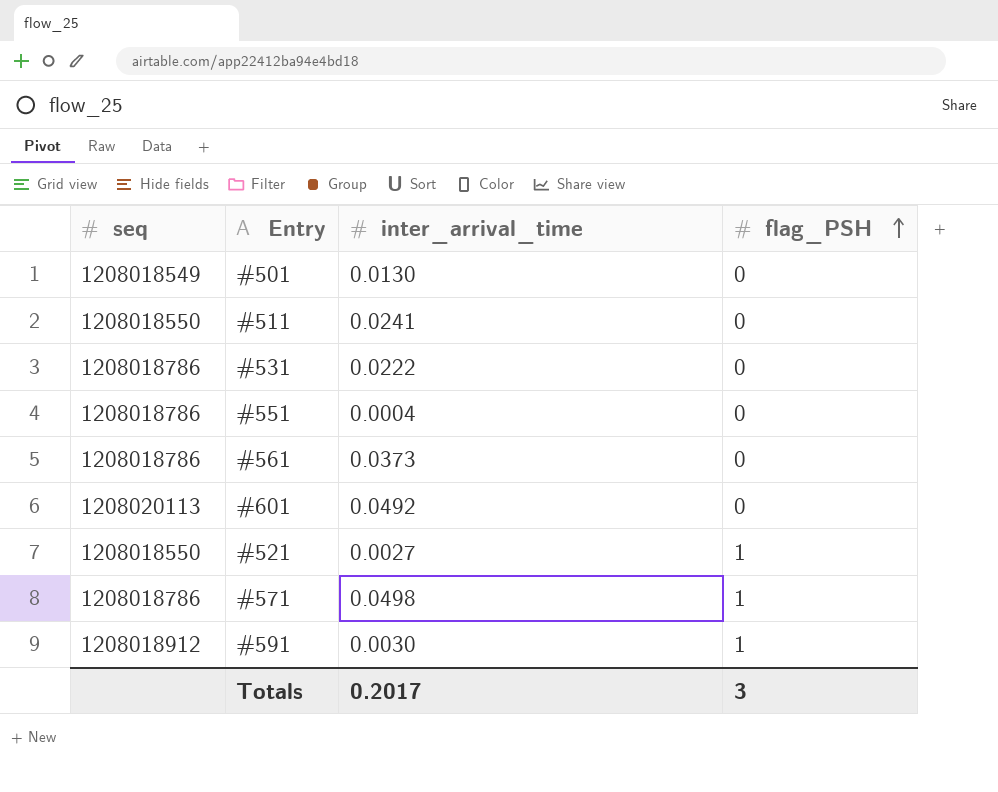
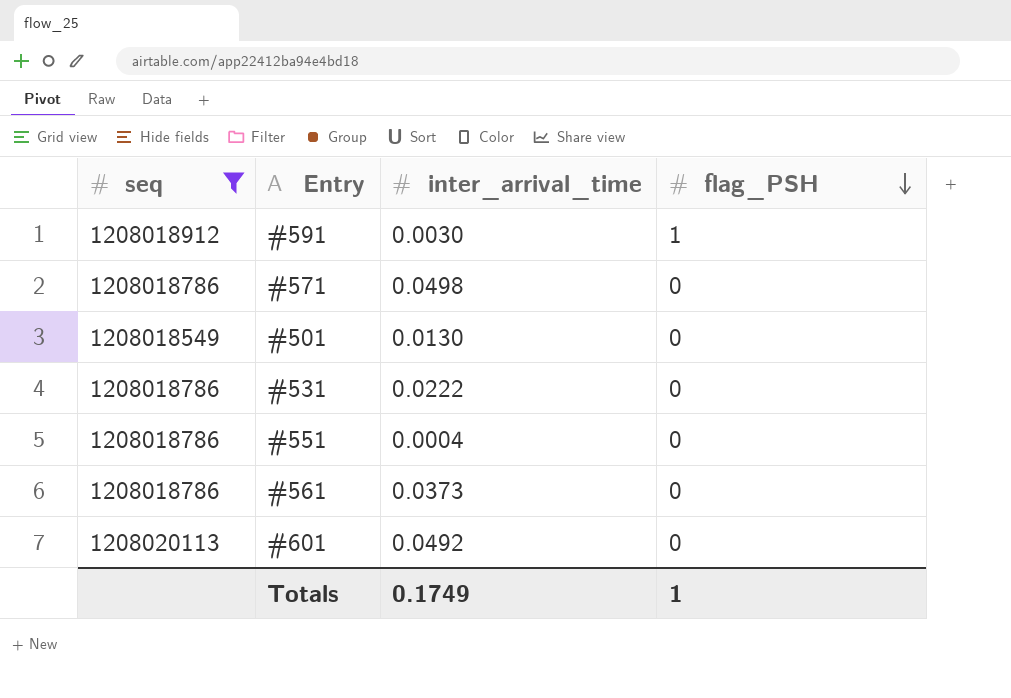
filter: none -> seq != 1208018550
row order: flag_PSH ascending -> flag_PSH descending
#571 | flag_PSH: 1 -> 0
Totals | inter_arrival_time: 0.2017 -> 0.1749
Totals | flag_PSH: 3 -> 1

